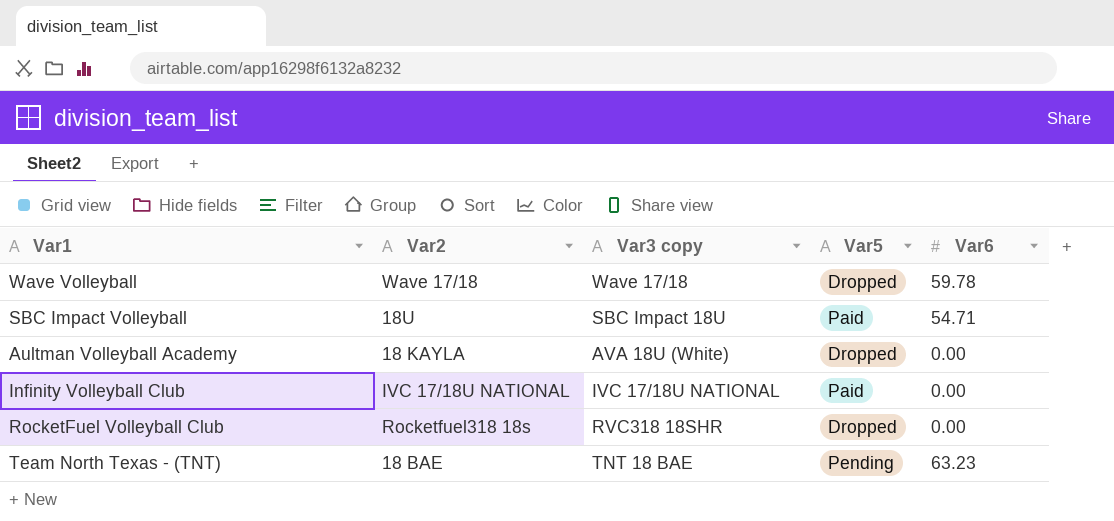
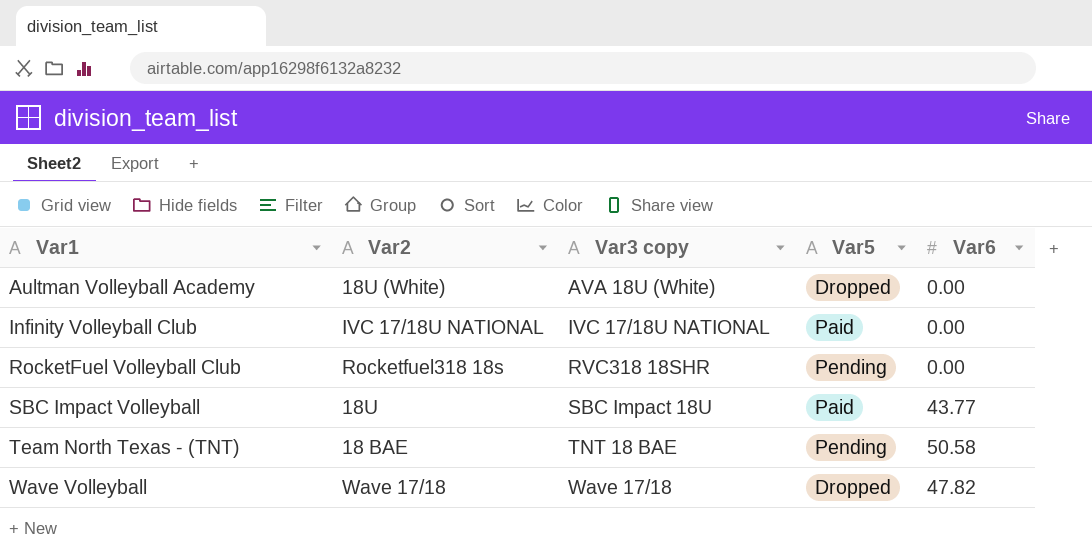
row order: none -> Var1 ascending
Aultman Volleyball Academy | Var2: 18 KAYLA -> 18U (White)
RocketFuel Volleyball Club | Var5: Dropped -> Pending
SBC Impact Volleyball | Var6: 54.71 -> 43.77
Team North Texas - (TNT) | Var6: 63.23 -> 50.58
Wave Volleyball | Var6: 59.78 -> 47.82

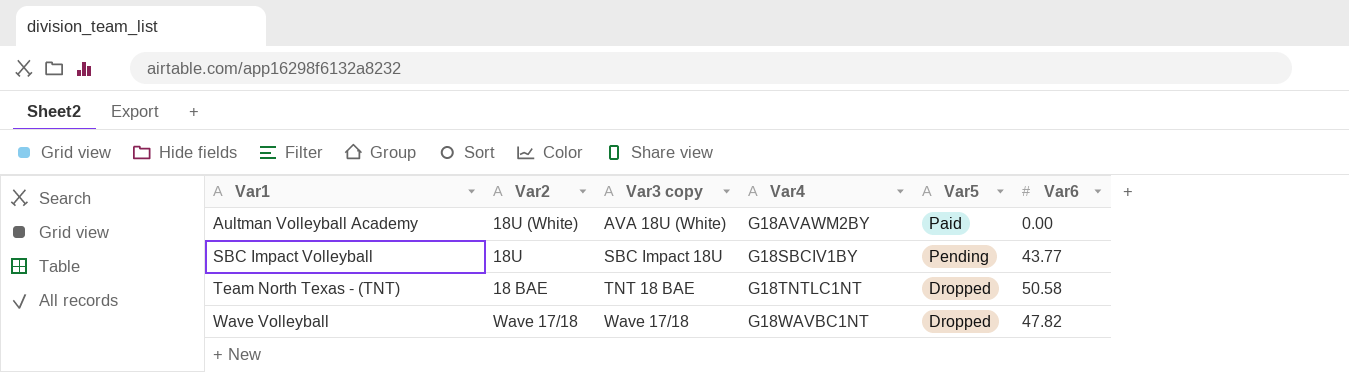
column Var4 | position: none -> 4
row Infinity Volleyball Club: IVC 17/18U NATIONAL | IVC 17/18U NATIONAL | Paid | 0.00 -> none
row RocketFuel Volleyball Club: Rocketfuel318 18s | RVC318 18SHR | Pending | 0.00 -> none
Aultman Volleyball Academy | Var5: Dropped -> Paid
SBC Impact Volleyball | Var5: Paid -> Pending
Team North Texas - (TNT) | Var5: Pending -> Dropped

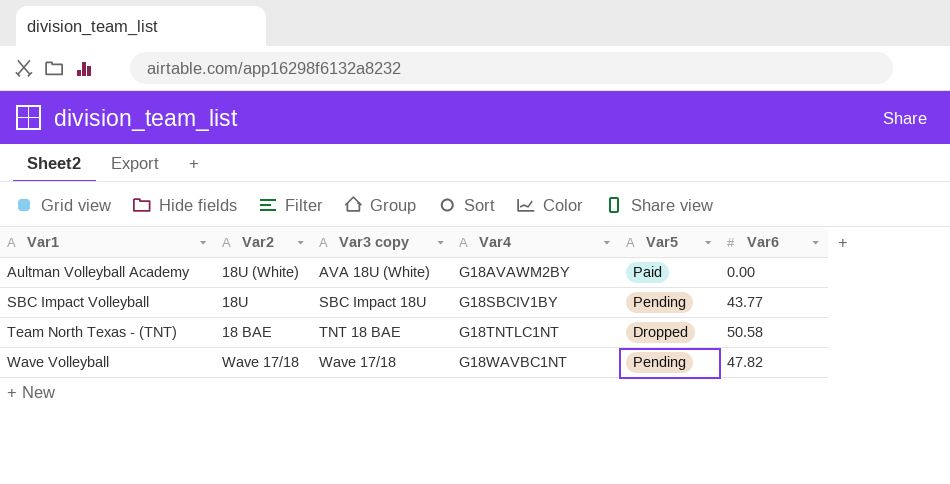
Wave Volleyball | Var5: Dropped -> Pending

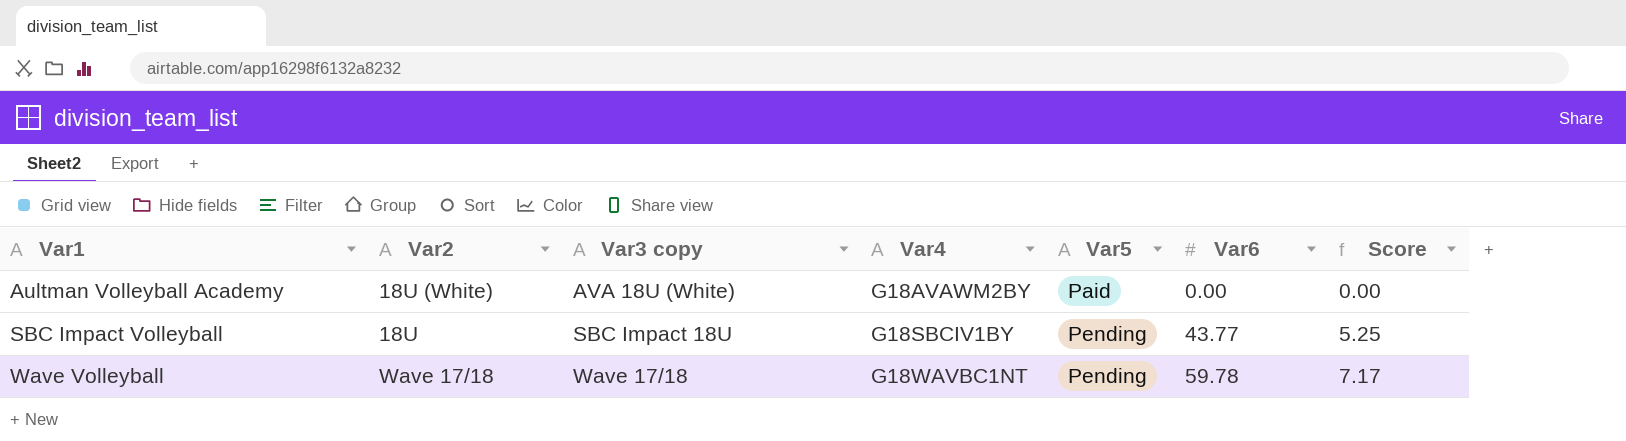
column Score | formula: none -> [Var6] * 0.12
row Team North Texas - (TNT): 18 BAE | TNT 18 BAE | G18TNTLC1NT | Dropped | 50.58 -> none
Wave Volleyball | Var6: 47.82 -> 59.78

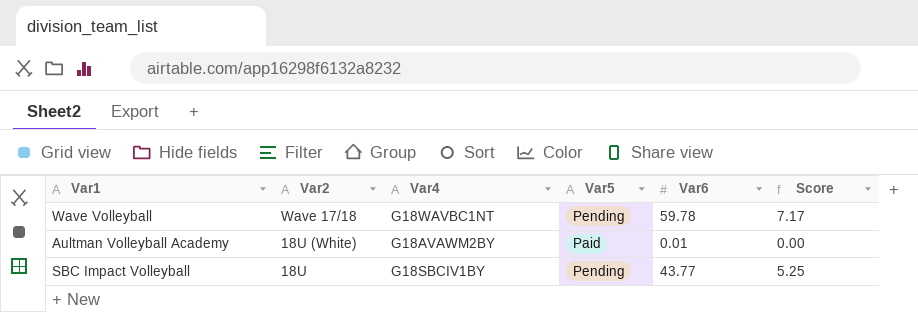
row order: Var1 ascending -> Var2 descending
column Var3 copy | position: 3 -> none
Aultman Volleyball Academy | Var6: 0.00 -> 0.01

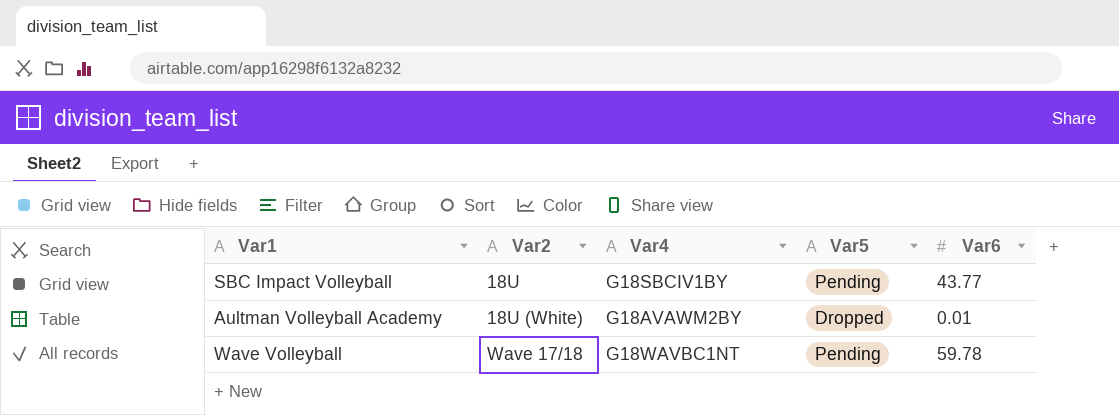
row order: Var2 descending -> Var2 ascending
column Score | formula: [Var6] * 0.12 -> none
Aultman Volleyball Academy | Var5: Paid -> Dropped

